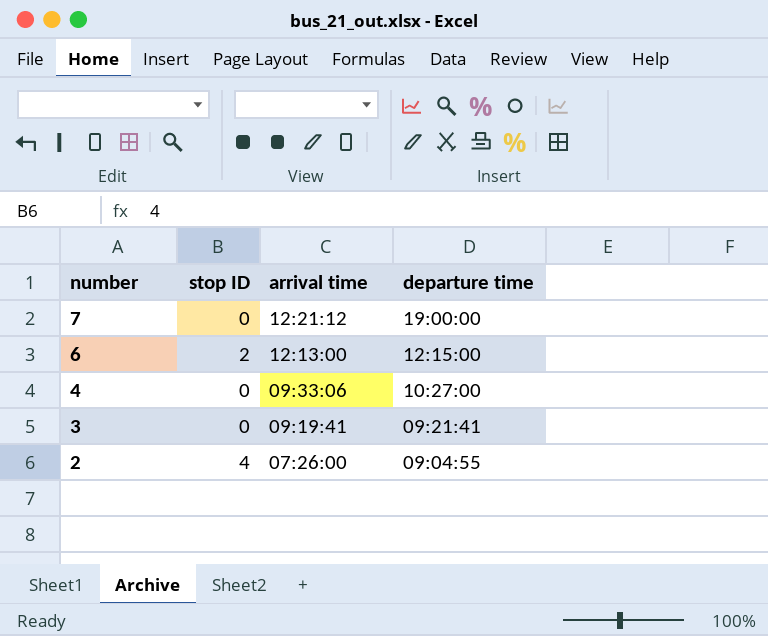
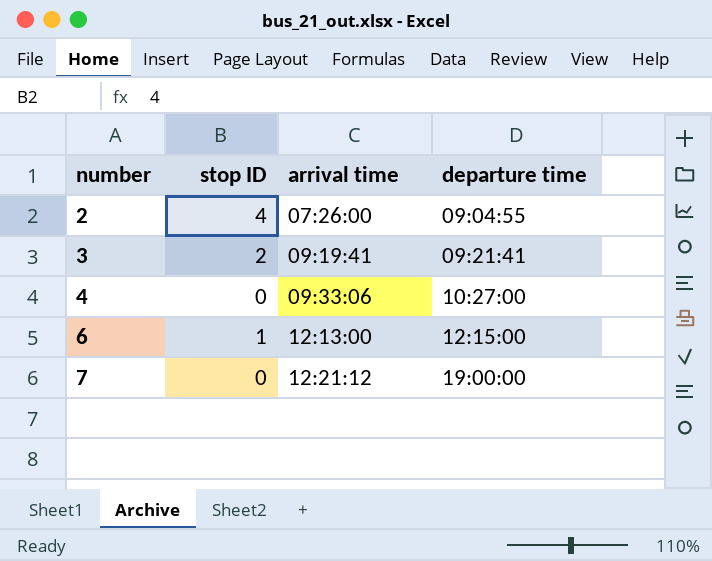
row order: number descending -> number ascending
3 | stop ID: 0 -> 2
6 | stop ID: 2 -> 1

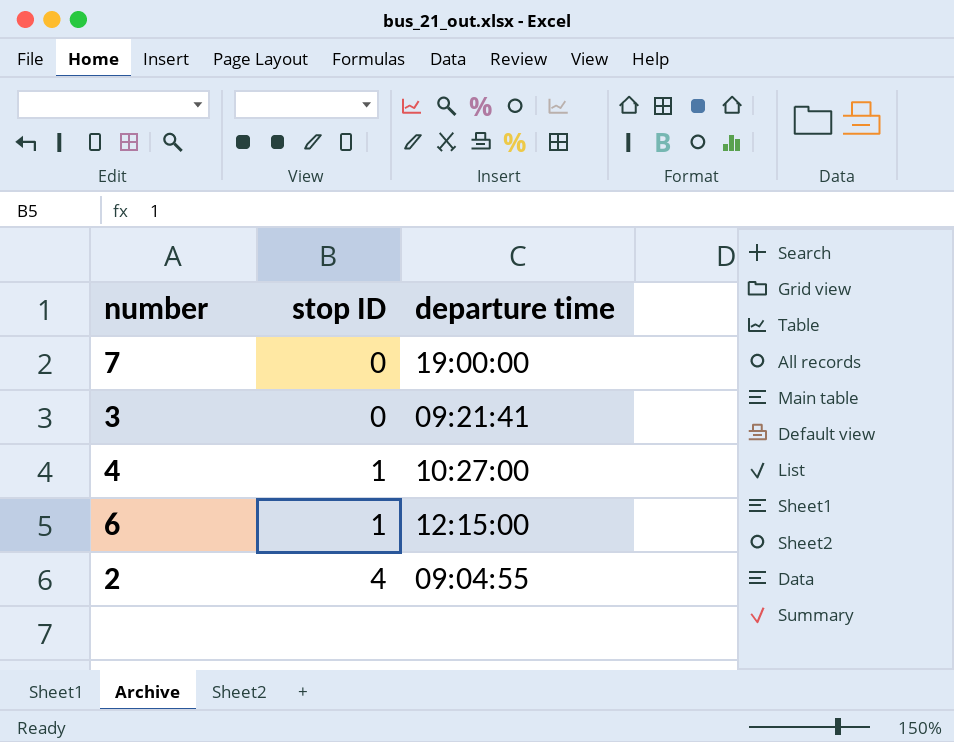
row order: number ascending -> stop ID ascending
column arrival time | position: 3 -> none
3 | stop ID: 2 -> 0
4 | stop ID: 0 -> 1

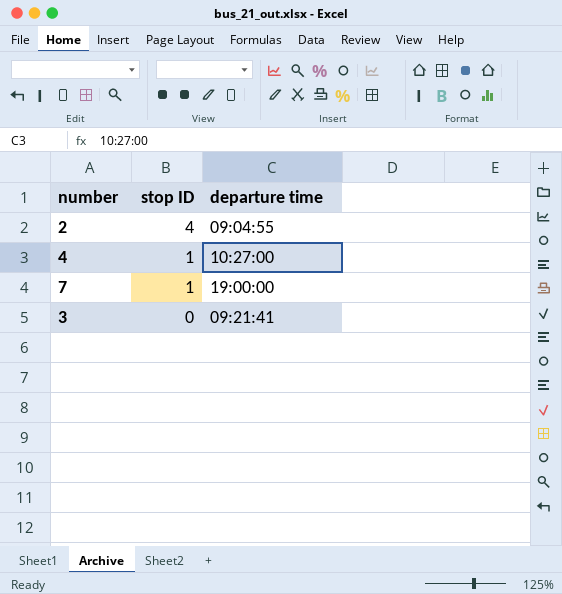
row order: stop ID ascending -> stop ID descending
row 6: 1 | 12:15:00 -> none
7 | stop ID: 0 -> 1

